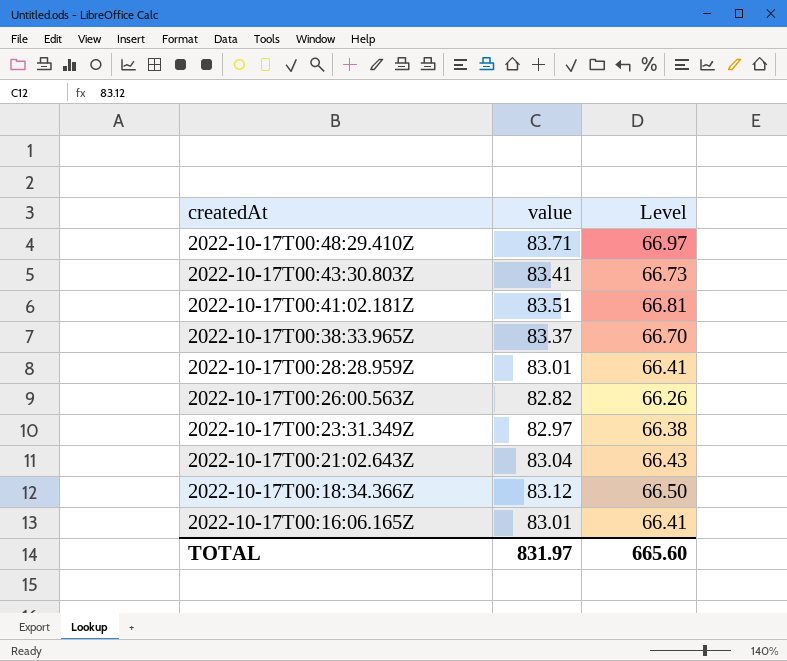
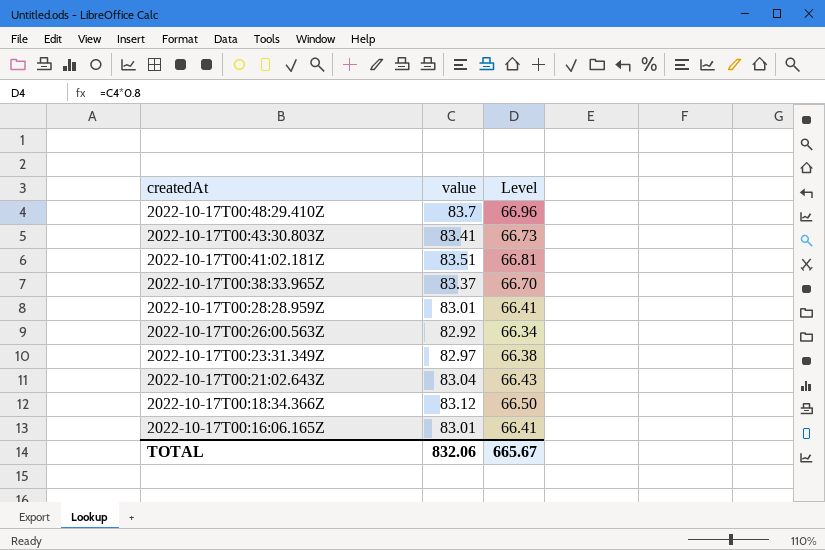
2022-10-17T00:48:29.410Z | value: 83.71 -> 83.7
2022-10-17T00:48:29.410Z | Level: 66.97 -> 66.96
2022-10-17T00:26:00.563Z | value: 82.82 -> 82.92
2022-10-17T00:26:00.563Z | Level: 66.26 -> 66.34
TOTAL | value: 831.97 -> 832.06
TOTAL | Level: 665.60 -> 665.67

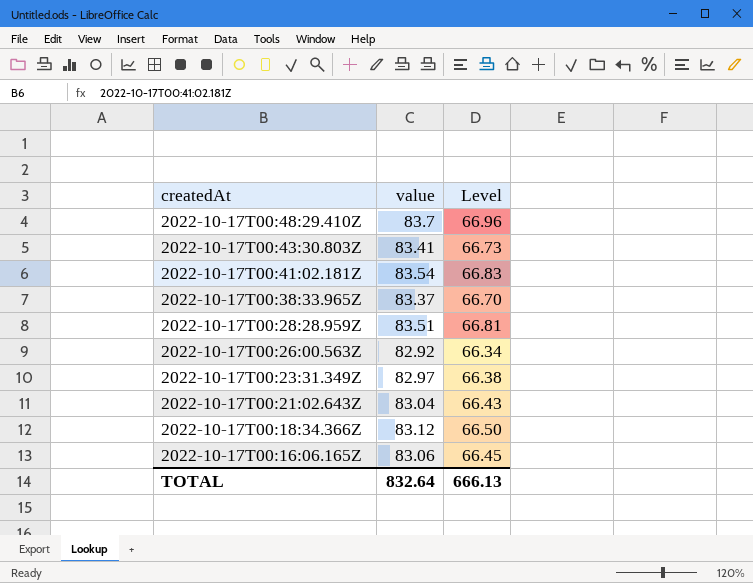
2022-10-17T00:41:02.181Z | value: 83.51 -> 83.54
2022-10-17T00:41:02.181Z | Level: 66.81 -> 66.83
2022-10-17T00:28:28.959Z | value: 83.01 -> 83.51
2022-10-17T00:28:28.959Z | Level: 66.41 -> 66.81
2022-10-17T00:16:06.165Z | value: 83.01 -> 83.06
2022-10-17T00:16:06.165Z | Level: 66.41 -> 66.45
TOTAL | value: 832.06 -> 832.64
TOTAL | Level: 665.67 -> 666.13

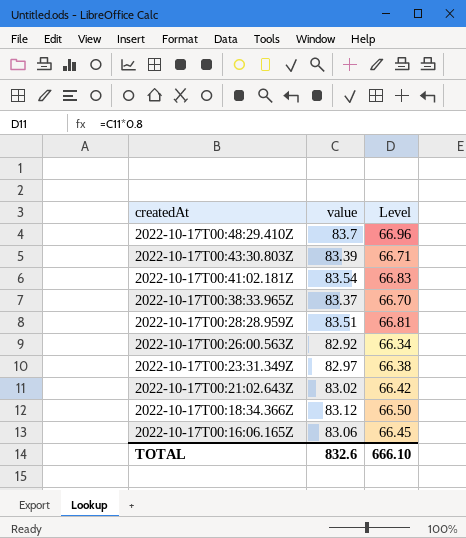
2022-10-17T00:43:30.803Z | value: 83.41 -> 83.39
2022-10-17T00:43:30.803Z | Level: 66.73 -> 66.71
2022-10-17T00:21:02.643Z | value: 83.04 -> 83.02
2022-10-17T00:21:02.643Z | Level: 66.43 -> 66.42
TOTAL | value: 832.64 -> 832.6
TOTAL | Level: 666.13 -> 666.10

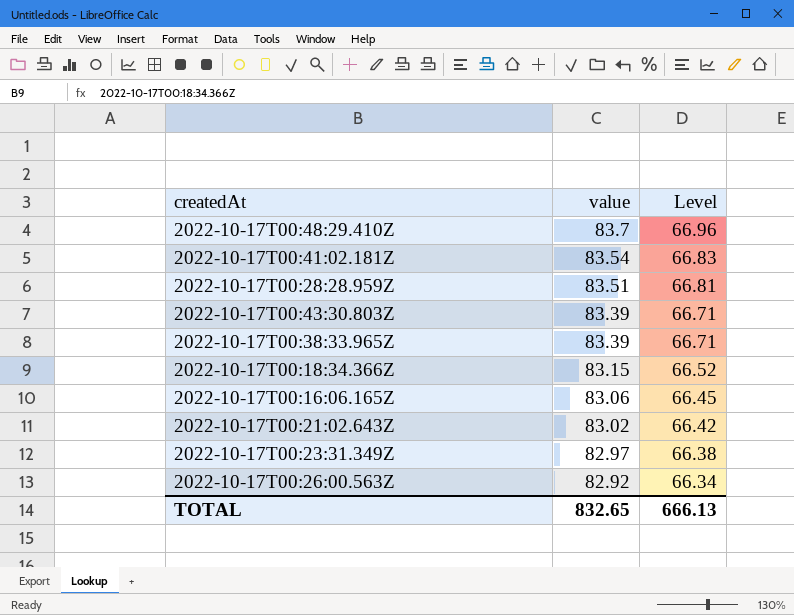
row order: createdAt descending -> value descending
2022-10-17T00:38:33.965Z | value: 83.37 -> 83.39
2022-10-17T00:38:33.965Z | Level: 66.70 -> 66.71
2022-10-17T00:18:34.366Z | value: 83.12 -> 83.15
2022-10-17T00:18:34.366Z | Level: 66.50 -> 66.52
TOTAL | value: 832.6 -> 832.65
TOTAL | Level: 666.10 -> 666.13

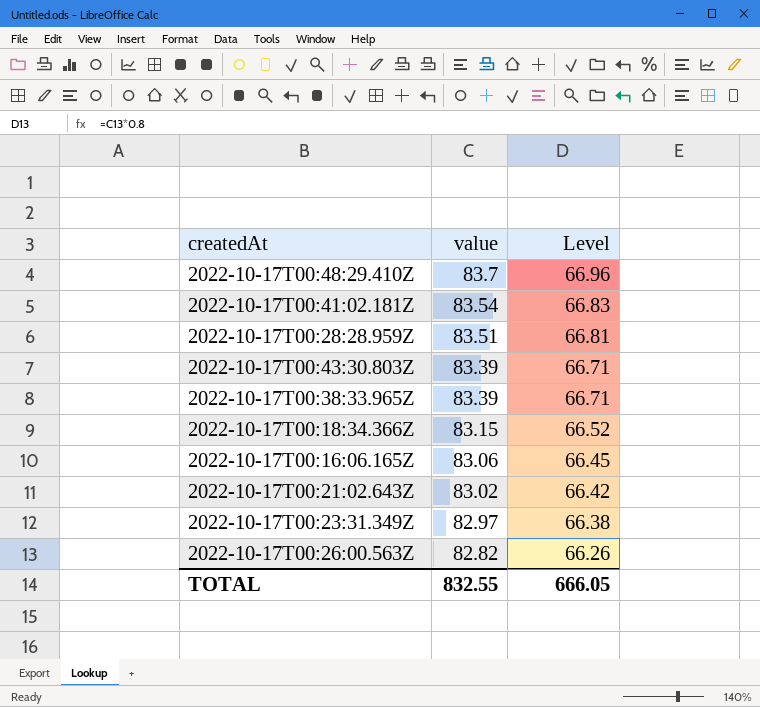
2022-10-17T00:26:00.563Z | value: 82.92 -> 82.82
2022-10-17T00:26:00.563Z | Level: 66.34 -> 66.26
TOTAL | value: 832.65 -> 832.55
TOTAL | Level: 666.13 -> 666.05

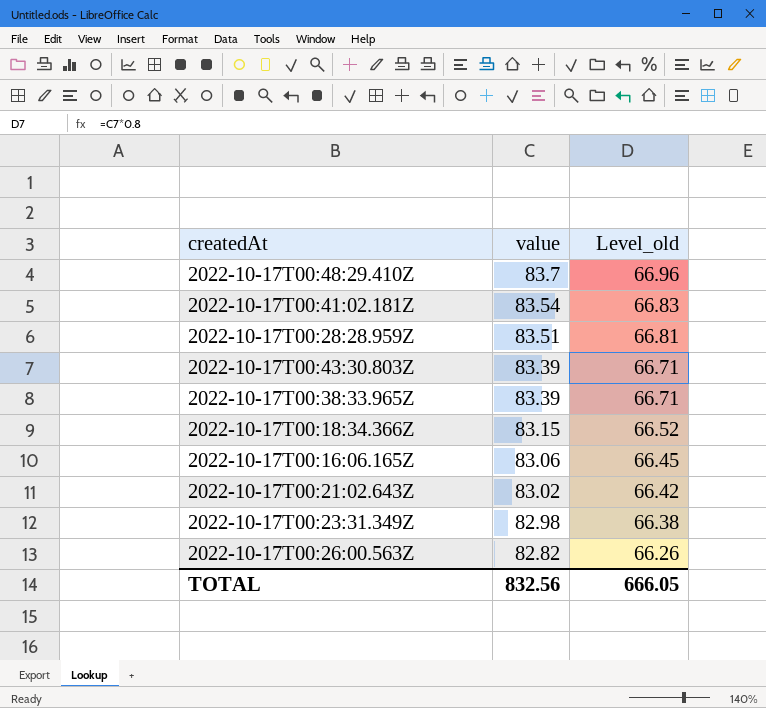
column name: Level -> Level_old
2022-10-17T00:23:31.349Z | value: 82.97 -> 82.98
TOTAL | value: 832.55 -> 832.56

